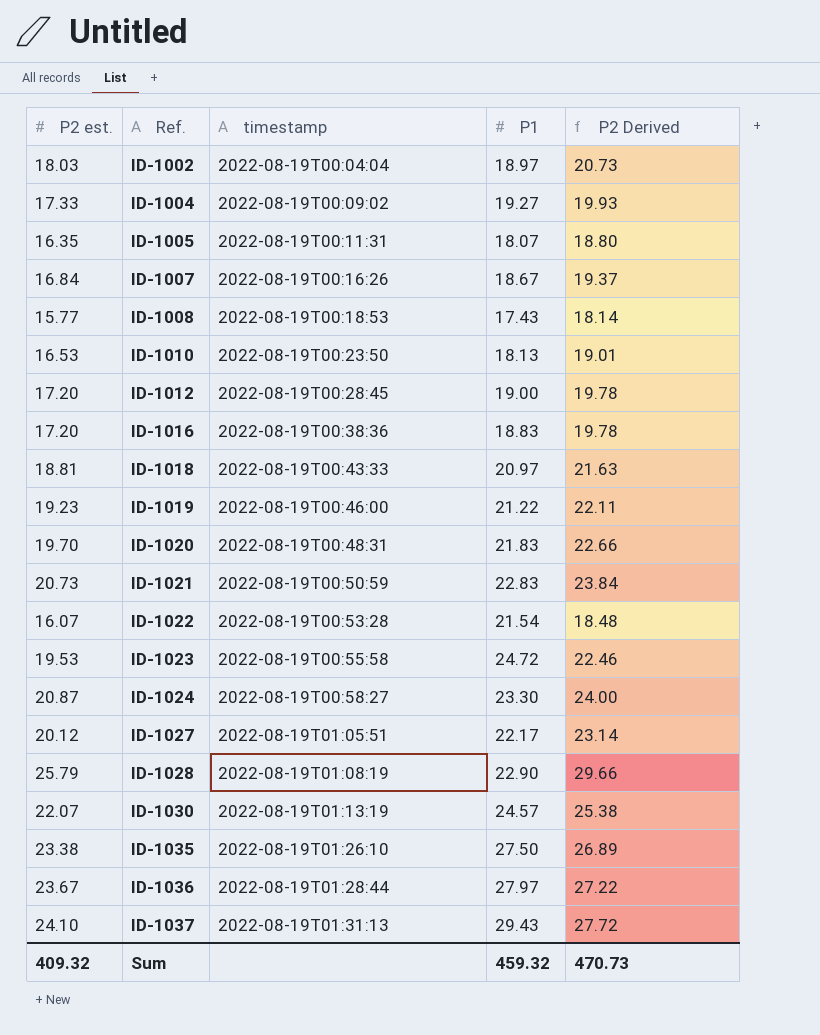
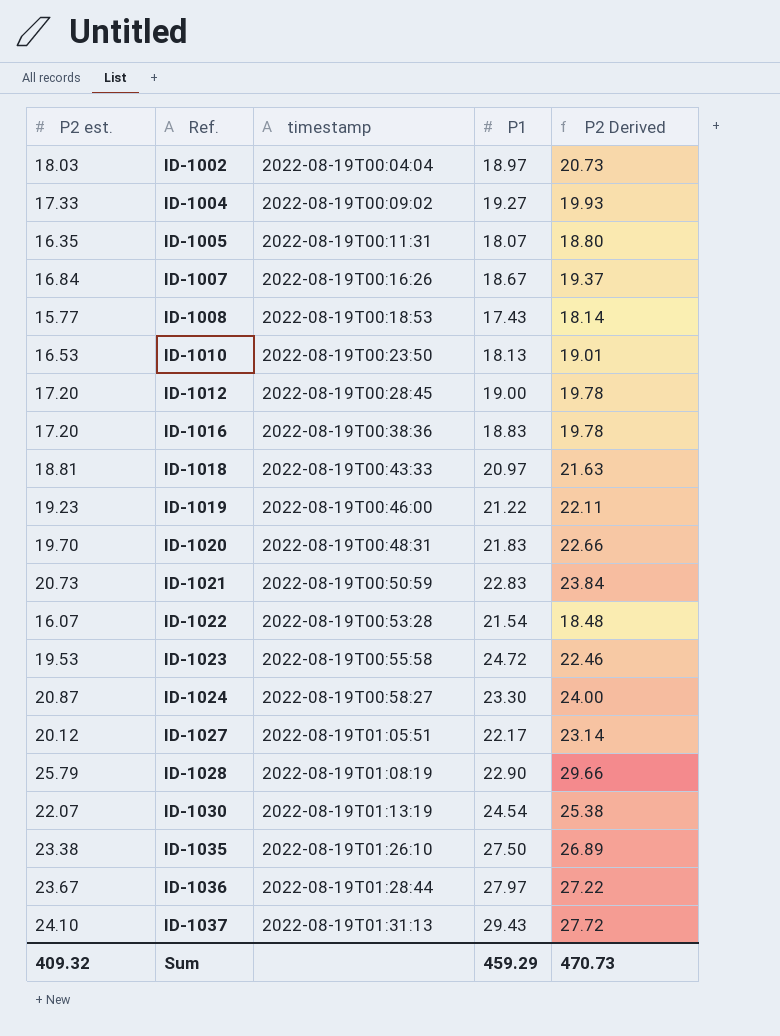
ID-1030 | P1: 24.57 -> 24.54
Sum | P1: 459.32 -> 459.29

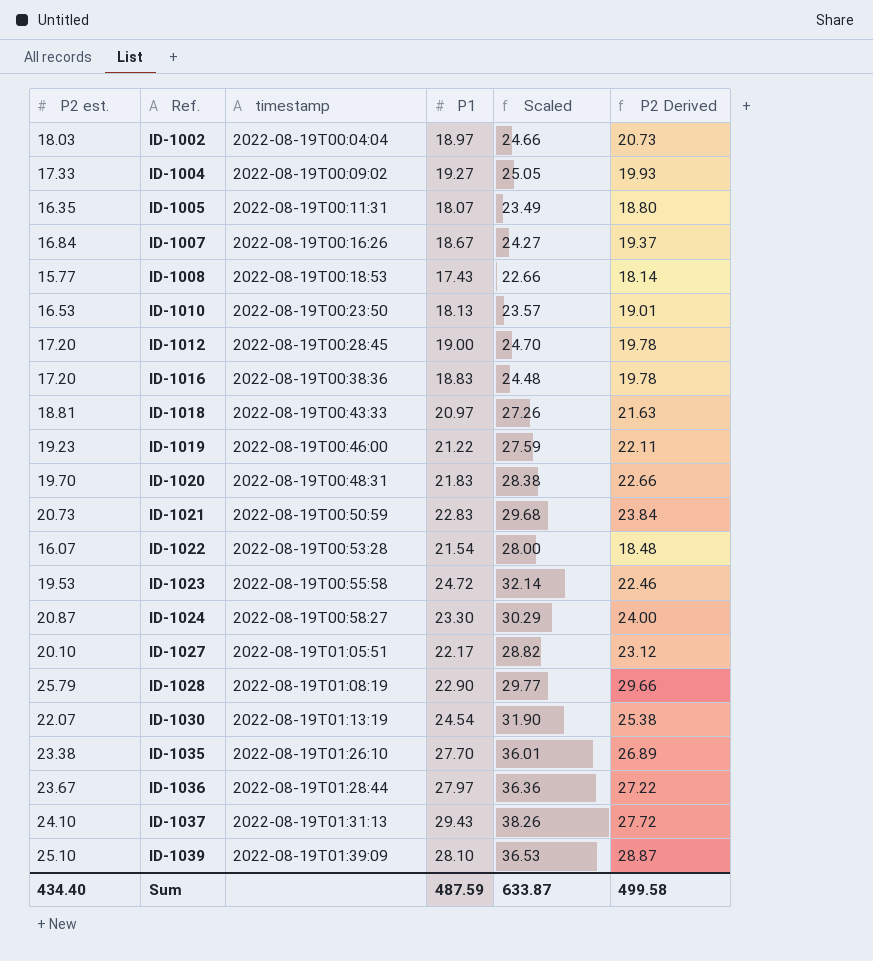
column Scaled | formula: none -> [P1] * 1.3
ID-1027 | P2 est.: 20.12 -> 20.10
ID-1027 | P2 Derived: 23.14 -> 23.12
ID-1035 | P1: 27.50 -> 27.70
row ID-1039: none -> 25.10 | 2022-08-19T01:39:09 | 28.10 | 36.53 | 28.87
Sum | P2 est.: 409.32 -> 434.40
Sum | P1: 459.29 -> 487.59
Sum | P2 Derived: 470.73 -> 499.58

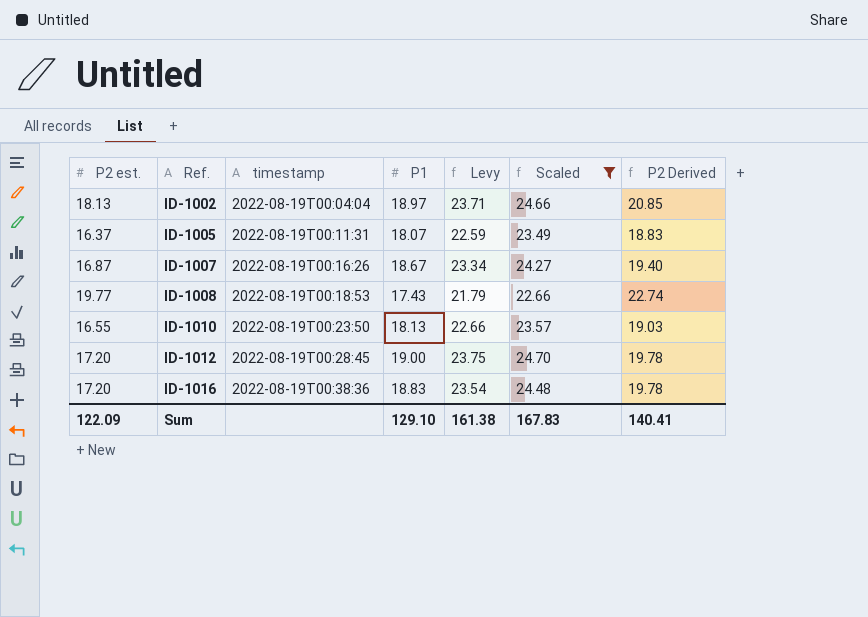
filter: none -> Scaled <= 24.70
column Levy | formula: none -> [P1] * 1.25
ID-1002 | P2 est.: 18.03 -> 18.13
ID-1002 | P2 Derived: 20.73 -> 20.85
ID-1005 | P2 est.: 16.35 -> 16.37
ID-1005 | P2 Derived: 18.80 -> 18.83
ID-1007 | P2 est.: 16.84 -> 16.87
ID-1007 | P2 Derived: 19.37 -> 19.40
ID-1008 | P2 est.: 15.77 -> 19.77
ID-1008 | P2 Derived: 18.14 -> 22.74
ID-1010 | P2 est.: 16.53 -> 16.55
ID-1010 | P2 Derived: 19.01 -> 19.03
Sum | P2 est.: 434.40 -> 122.09
Sum | P1: 487.59 -> 129.10
Sum | Scaled: 633.87 -> 167.83
Sum | P2 Derived: 499.58 -> 140.41

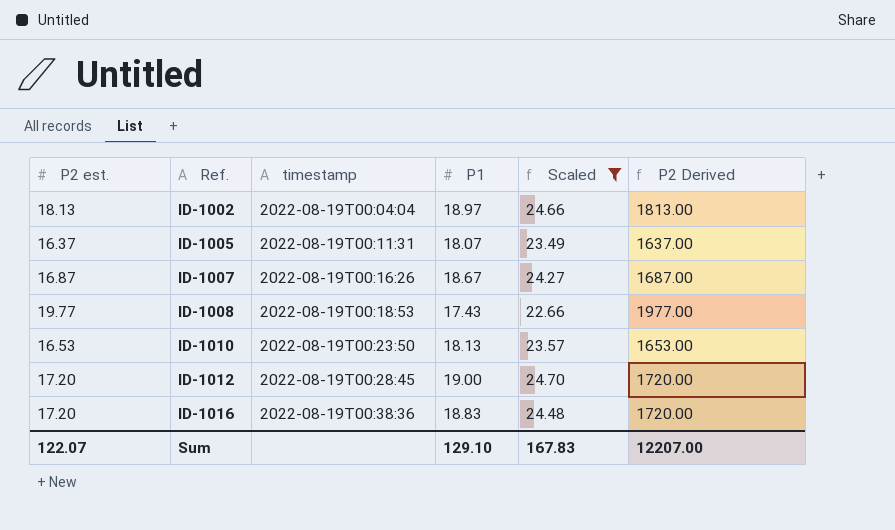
column Levy | formula: [P1] * 1.25 -> none
column P2 Derived | formula: [P2 est.] * 1.15 -> [P2 est.] * 100
ID-1010 | P2 est.: 16.55 -> 16.53
Sum | P2 est.: 122.09 -> 122.07
Sum | P2 Derived: 140.41 -> 12207.00

